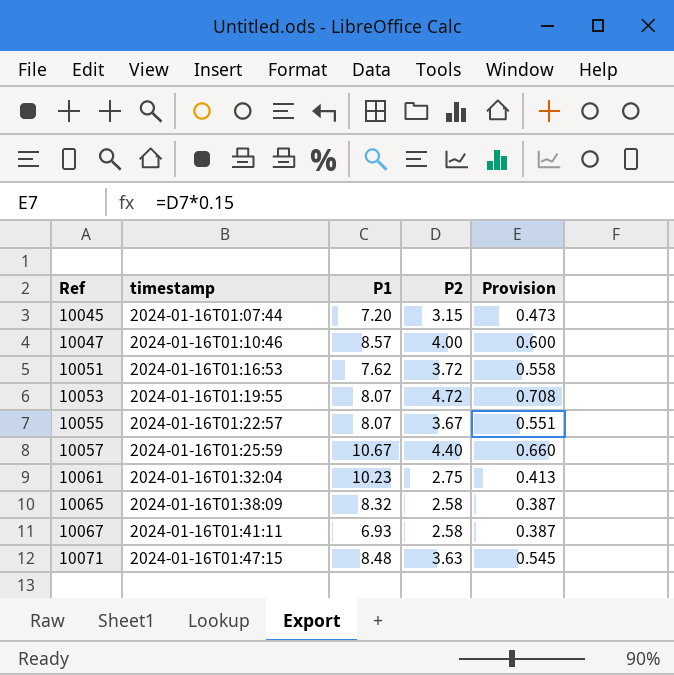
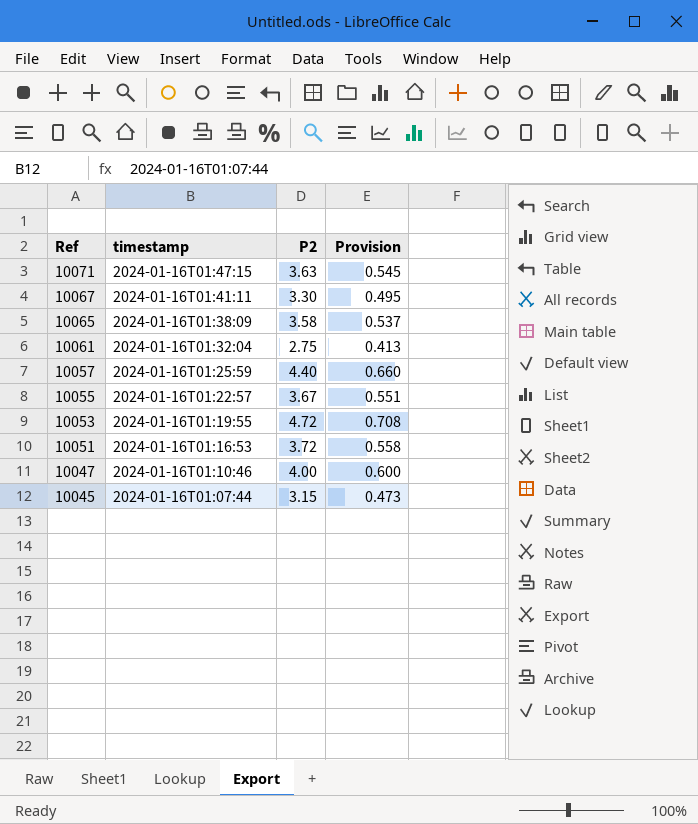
row order: Ref ascending -> Ref descending
column P1 | position: 3 -> none
10067 | P2: 2.58 -> 3.30
10067 | Provision: 0.387 -> 0.495
10065 | P2: 2.58 -> 3.58
10065 | Provision: 0.387 -> 0.537

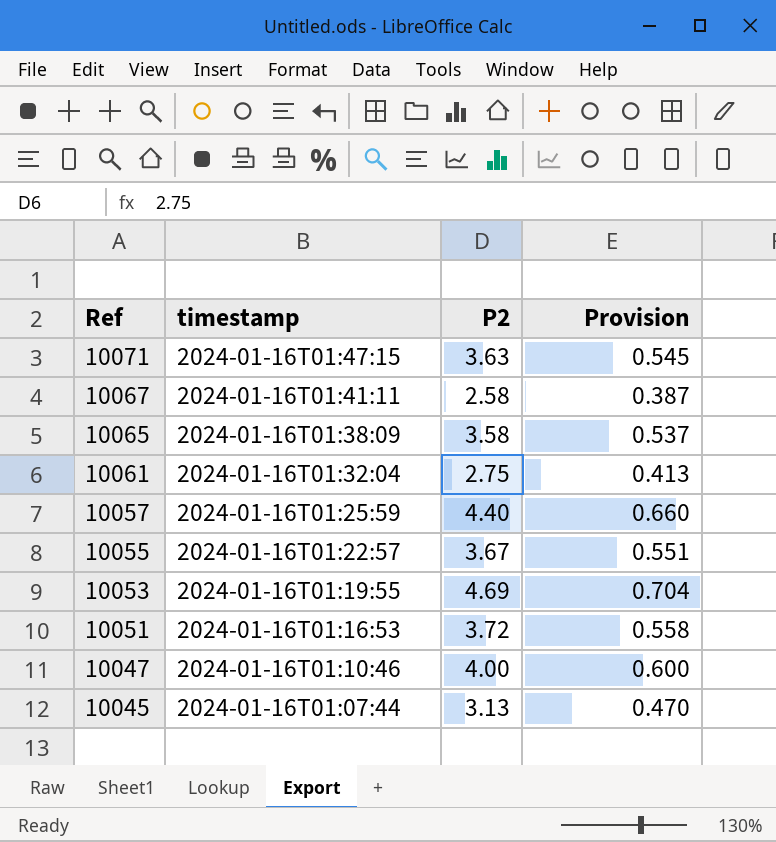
10067 | P2: 3.30 -> 2.58
10067 | Provision: 0.495 -> 0.387
10053 | P2: 4.72 -> 4.69
10053 | Provision: 0.708 -> 0.704
10045 | P2: 3.15 -> 3.13
10045 | Provision: 0.473 -> 0.470

